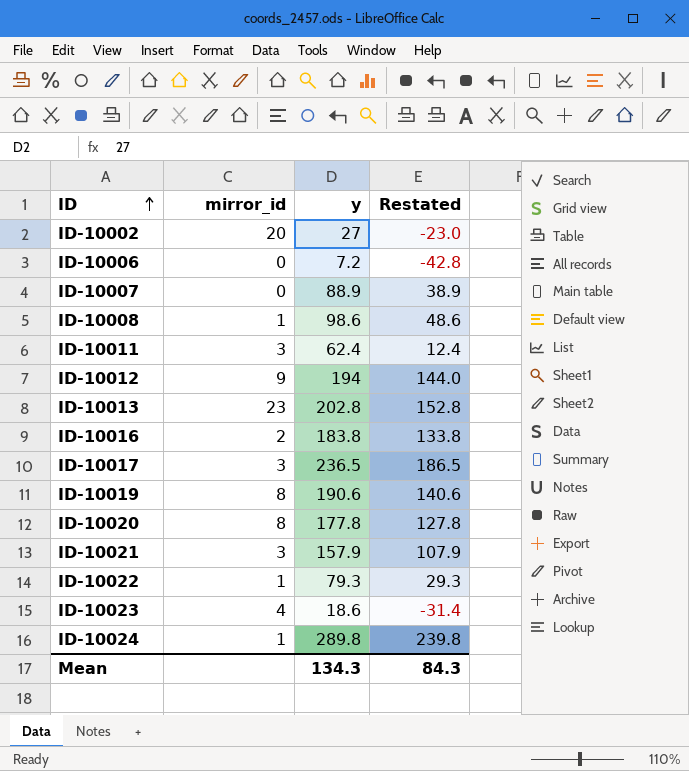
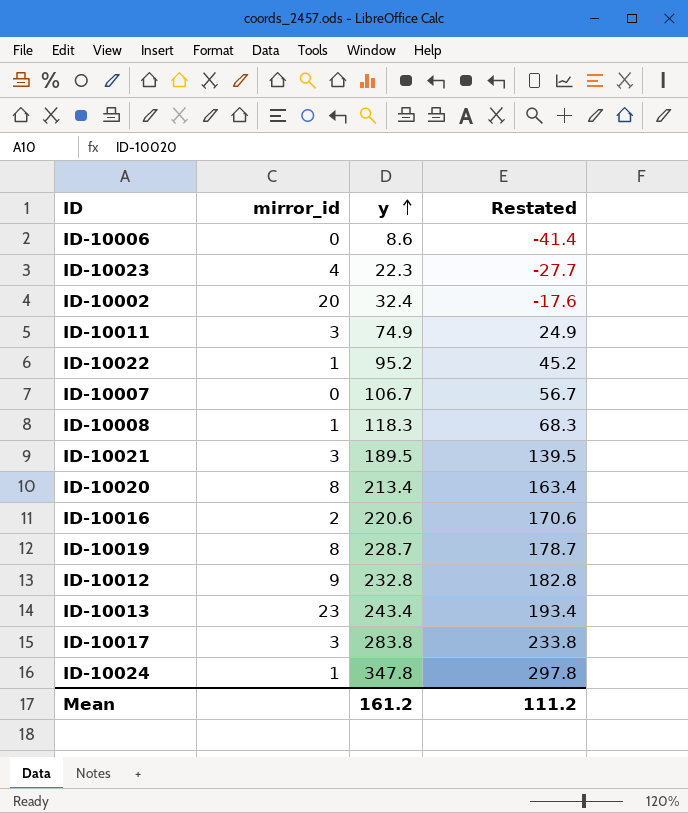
row order: ID ascending -> y ascending
ID-10006 | y: 7.2 -> 8.6
ID-10006 | Restated: -42.8 -> -41.4
ID-10023 | y: 18.6 -> 22.3
ID-10023 | Restated: -31.4 -> -27.7
ID-10002 | y: 27 -> 32.4
ID-10002 | Restated: -23.0 -> -17.6
ID-10011 | y: 62.4 -> 74.9
ID-10011 | Restated: 12.4 -> 24.9
ID-10022 | y: 79.3 -> 95.2
ID-10022 | Restated: 29.3 -> 45.2
ID-10007 | y: 88.9 -> 106.7
ID-10007 | Restated: 38.9 -> 56.7
ID-10008 | y: 98.6 -> 118.3
ID-10008 | Restated: 48.6 -> 68.3
ID-10021 | y: 157.9 -> 189.5
ID-10021 | Restated: 107.9 -> 139.5
ID-10020 | y: 177.8 -> 213.4
ID-10020 | Restated: 127.8 -> 163.4
ID-10016 | y: 183.8 -> 220.6
ID-10016 | Restated: 133.8 -> 170.6
ID-10019 | y: 190.6 -> 228.7
ID-10019 | Restated: 140.6 -> 178.7
ID-10012 | y: 194 -> 232.8
ID-10012 | Restated: 144.0 -> 182.8
ID-10013 | y: 202.8 -> 243.4
ID-10013 | Restated: 152.8 -> 193.4
ID-10017 | y: 236.5 -> 283.8
ID-10017 | Restated: 186.5 -> 233.8
ID-10024 | y: 289.8 -> 347.8
ID-10024 | Restated: 239.8 -> 297.8
Mean | y: 134.3 -> 161.2
Mean | Restated: 84.3 -> 111.2

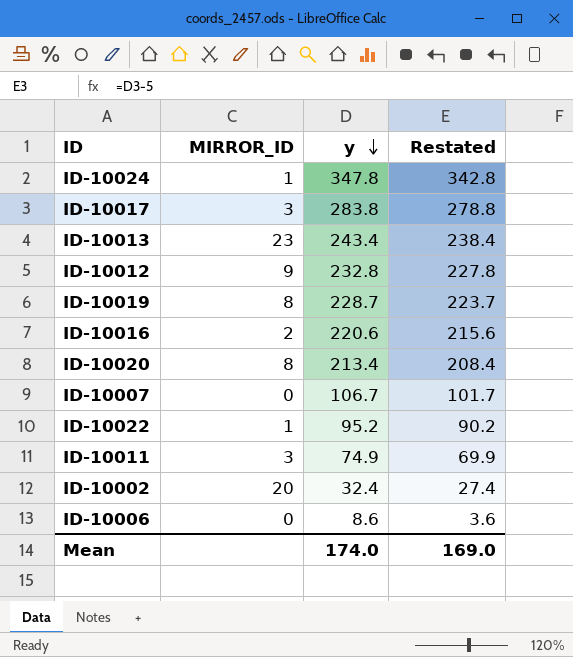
row order: y ascending -> y descending
column name: mirror_id -> MIRROR_ID
column Restated | formula: [y] - 50 -> [y] - 5
row ID-10023: 4 | 22.3 | -27.7 -> none
row ID-10008: 1 | 118.3 | 68.3 -> none
row ID-10021: 3 | 189.5 | 139.5 -> none
Mean | y: 161.2 -> 174.0
Mean | Restated: 111.2 -> 169.0

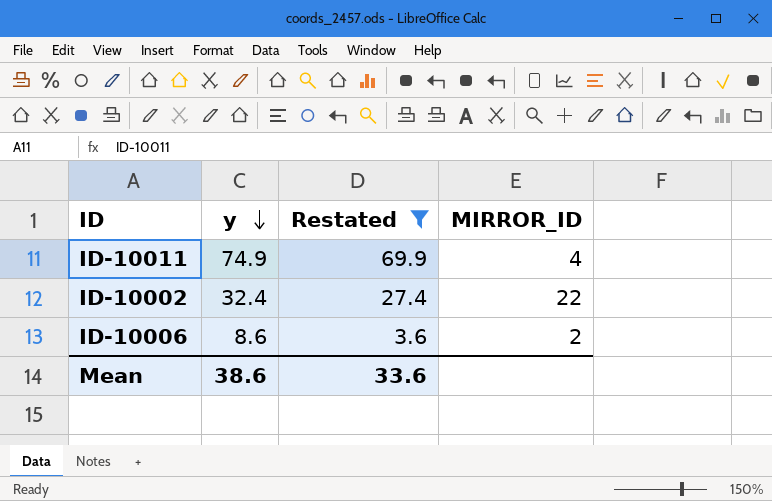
filter: none -> Restated <= 69.9
column MIRROR_ID | position: 2 -> 4
ID-10011 | MIRROR_ID: 3 -> 4
ID-10002 | MIRROR_ID: 20 -> 22
ID-10006 | MIRROR_ID: 0 -> 2
Mean | y: 174.0 -> 38.6
Mean | Restated: 169.0 -> 33.6

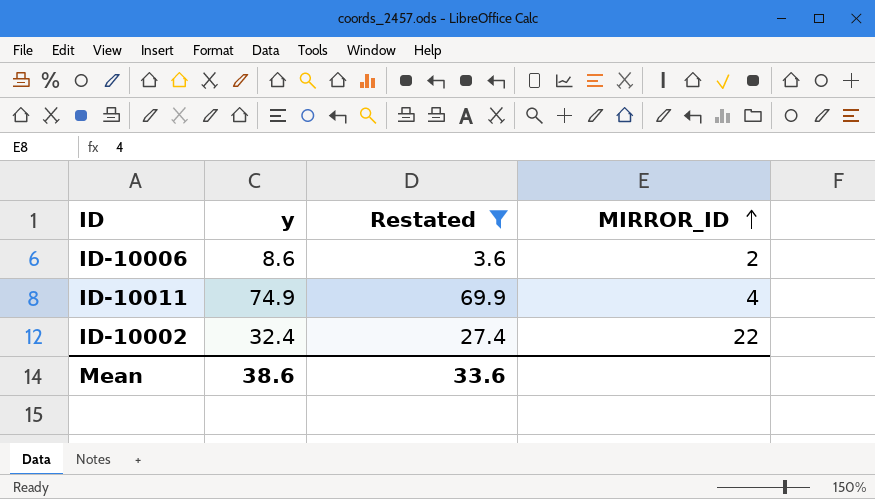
row order: y descending -> MIRROR_ID ascending

